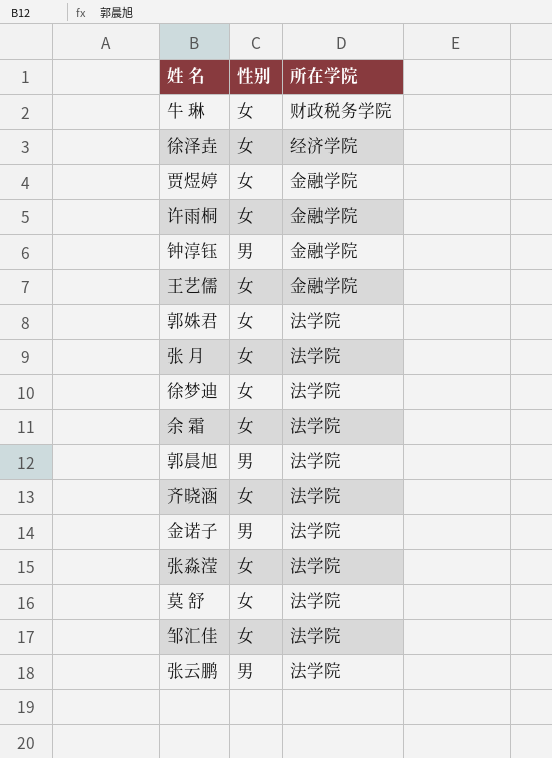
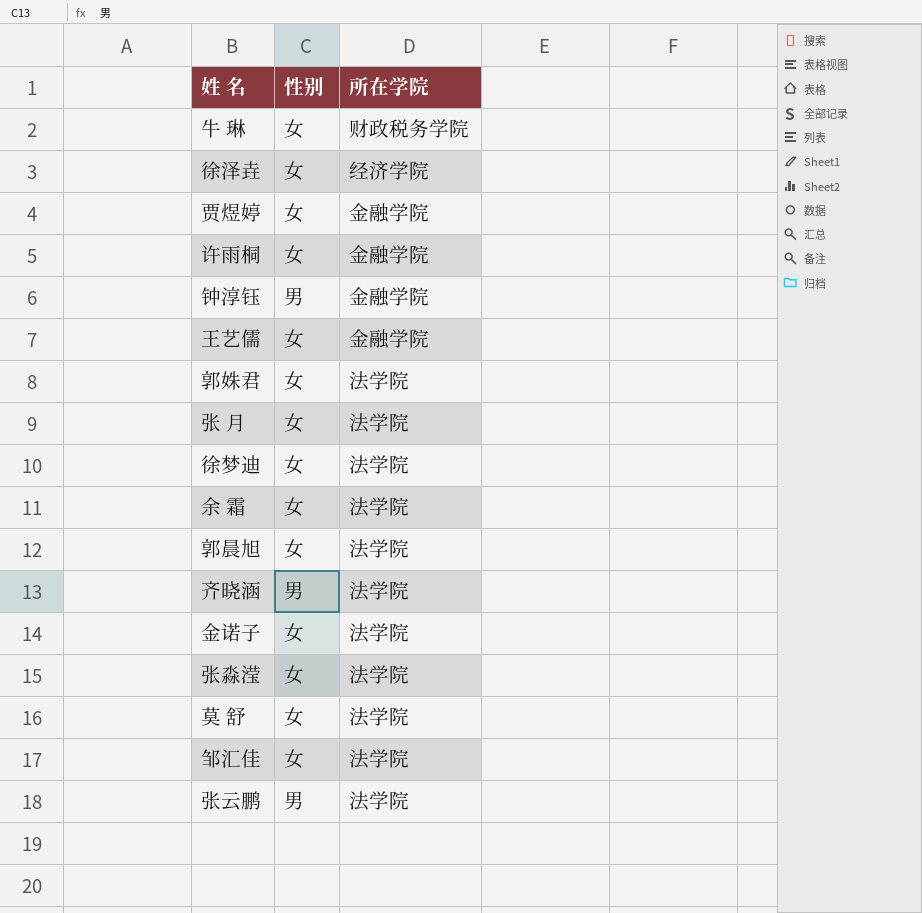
郭晨旭 | 性别: 男 -> 女
齐晓涵 | 性别: 女 -> 男
金诺子 | 性别: 男 -> 女

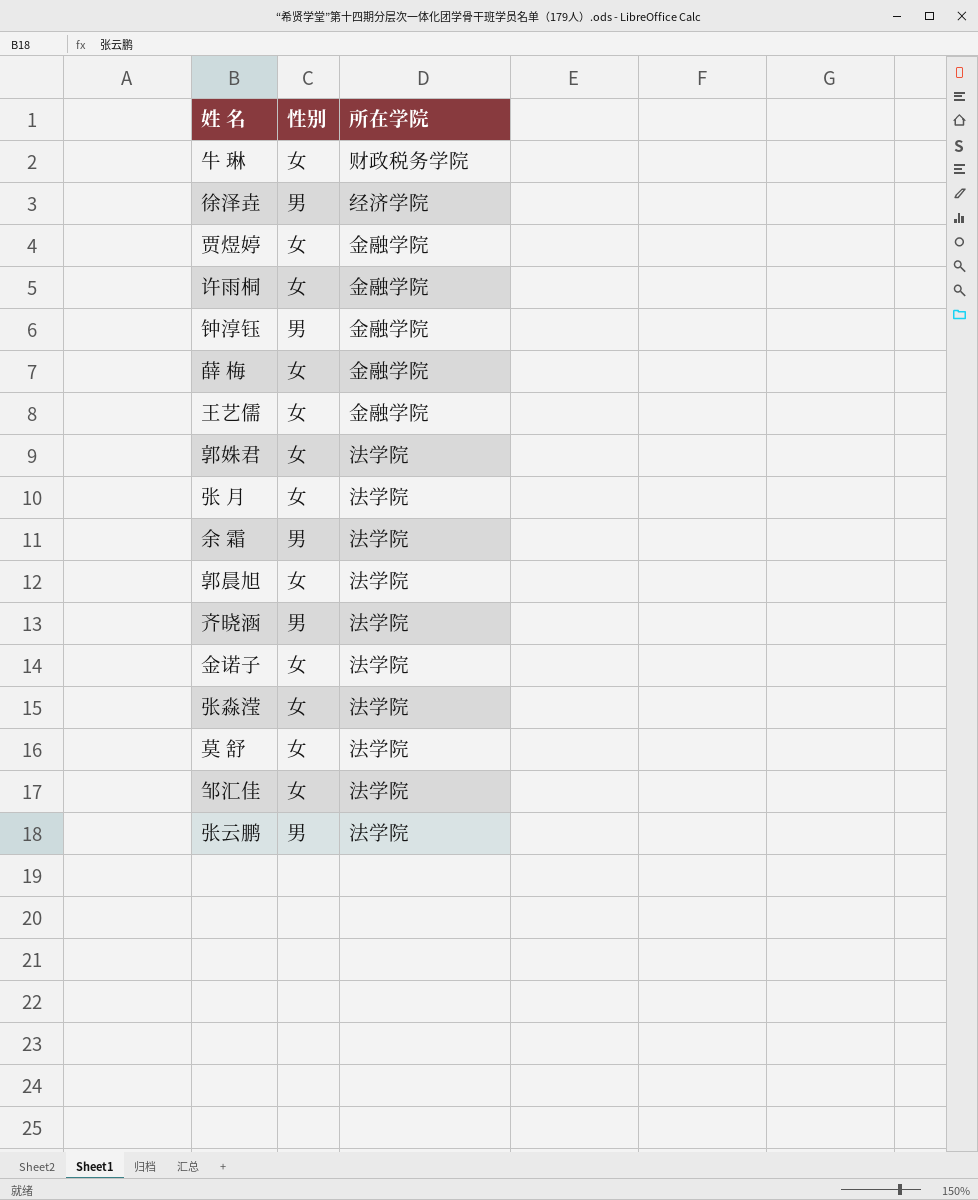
row 徐梦迪: 女 | 法学院 -> none
徐泽垚 | 性别: 女 -> 男
row 薛 梅: none -> 女 | 金融学院
余 霜 | 性别: 女 -> 男

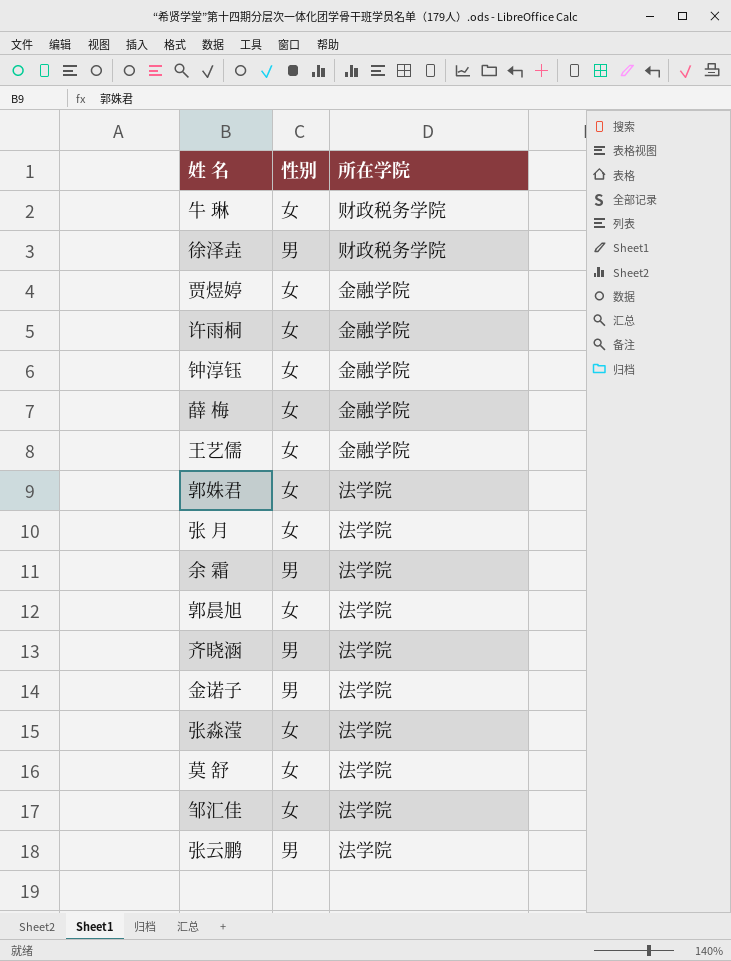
徐泽垚 | 所在学院: 经济学院 -> 财政税务学院
钟淳钰 | 性别: 男 -> 女
金诺子 | 性别: 女 -> 男

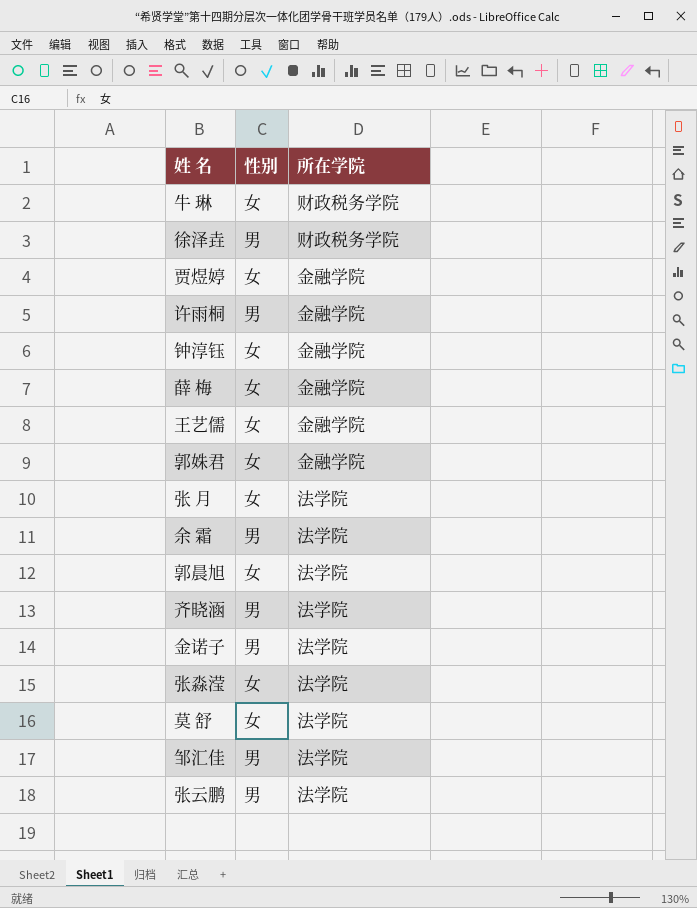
许雨桐 | 性别: 女 -> 男
郭姝君 | 所在学院: 法学院 -> 金融学院
邹汇佳 | 性别: 女 -> 男

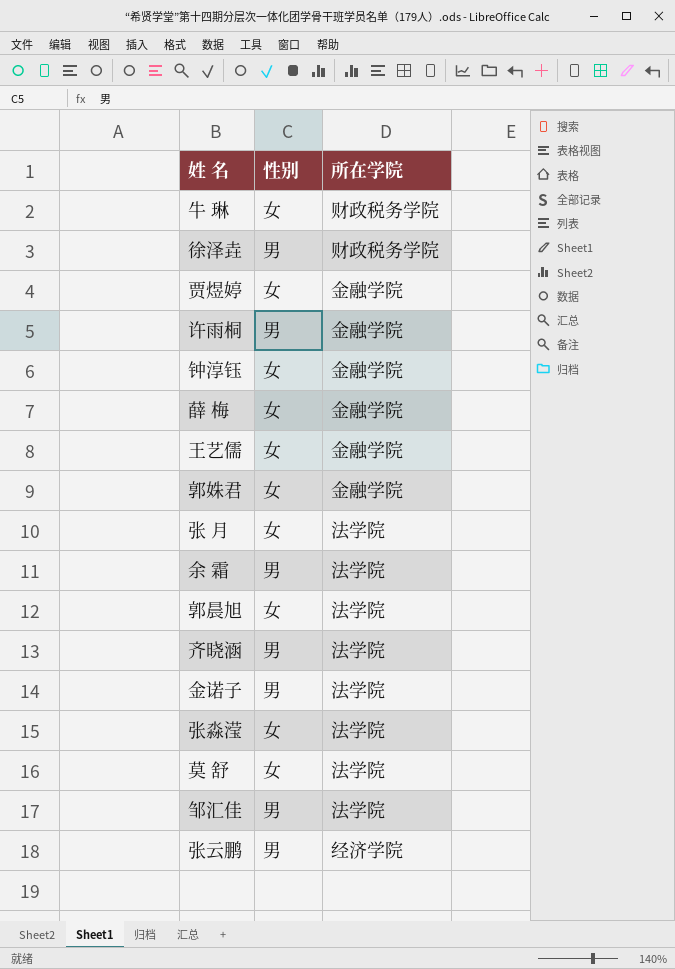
张云鹏 | 所在学院: 法学院 -> 经济学院

